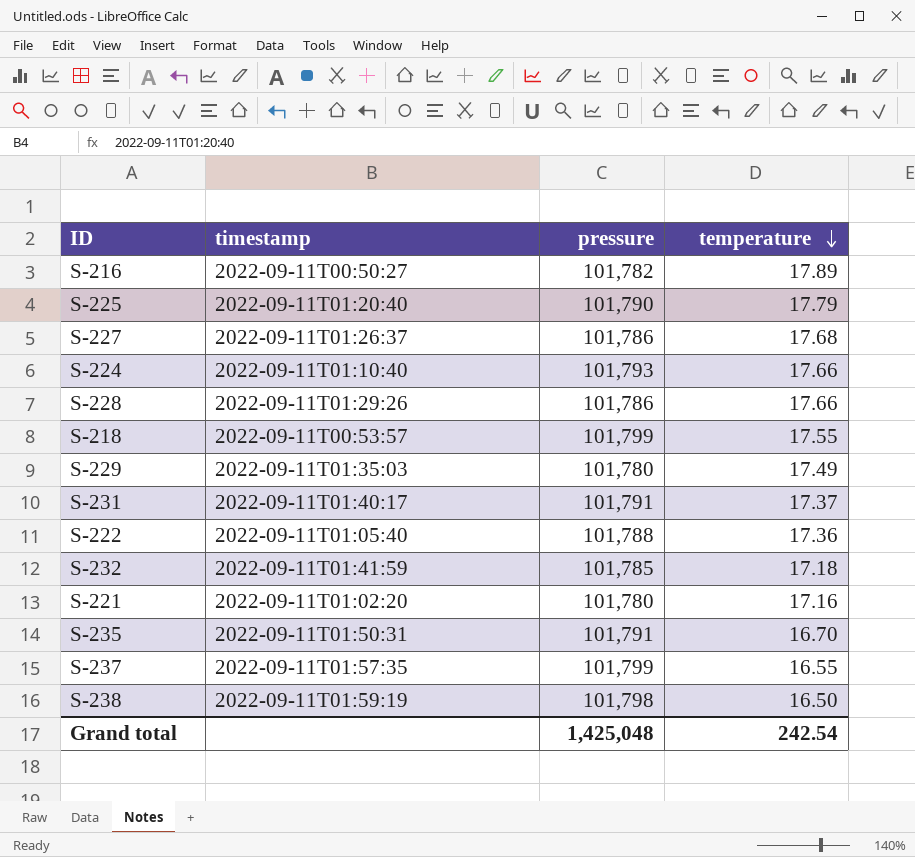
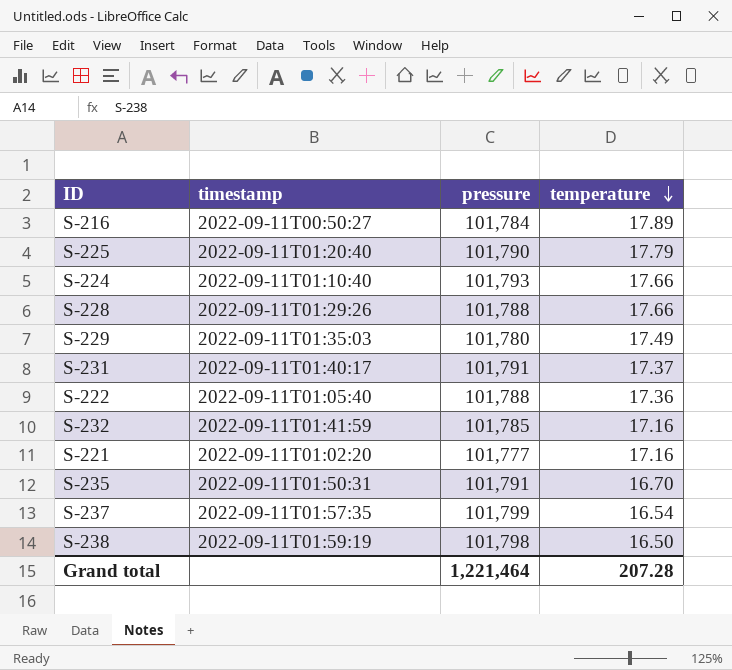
row S-227: 2022-09-11T01:26:37 | 101,786 | 17.68 -> none
row S-218: 2022-09-11T00:53:57 | 101,799 | 17.55 -> none
S-216 | pressure: 101,782 -> 101,784
S-228 | pressure: 101,786 -> 101,788
S-232 | temperature: 17.18 -> 17.16
S-221 | pressure: 101,780 -> 101,777
S-237 | temperature: 16.55 -> 16.54
Grand total | pressure: 1,425,048 -> 1,221,464
Grand total | temperature: 242.54 -> 207.28

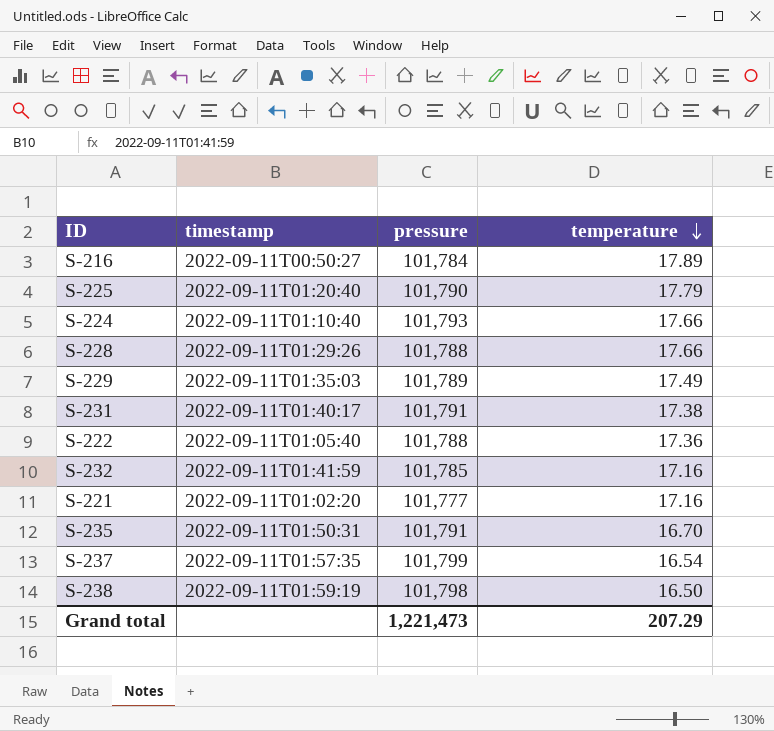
S-229 | pressure: 101,780 -> 101,789
S-231 | temperature: 17.37 -> 17.38
Grand total | pressure: 1,221,464 -> 1,221,473
Grand total | temperature: 207.28 -> 207.29

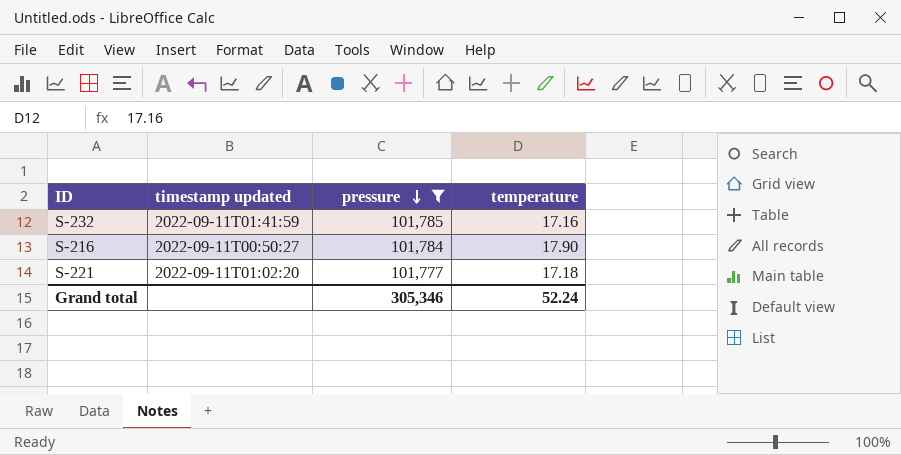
filter: none -> pressure <= 101,785
row order: temperature descending -> pressure descending
column name: timestamp -> timestamp updated
S-216 | temperature: 17.89 -> 17.90
S-221 | temperature: 17.16 -> 17.18
Grand total | pressure: 1,221,473 -> 305,346
Grand total | temperature: 207.29 -> 52.24

